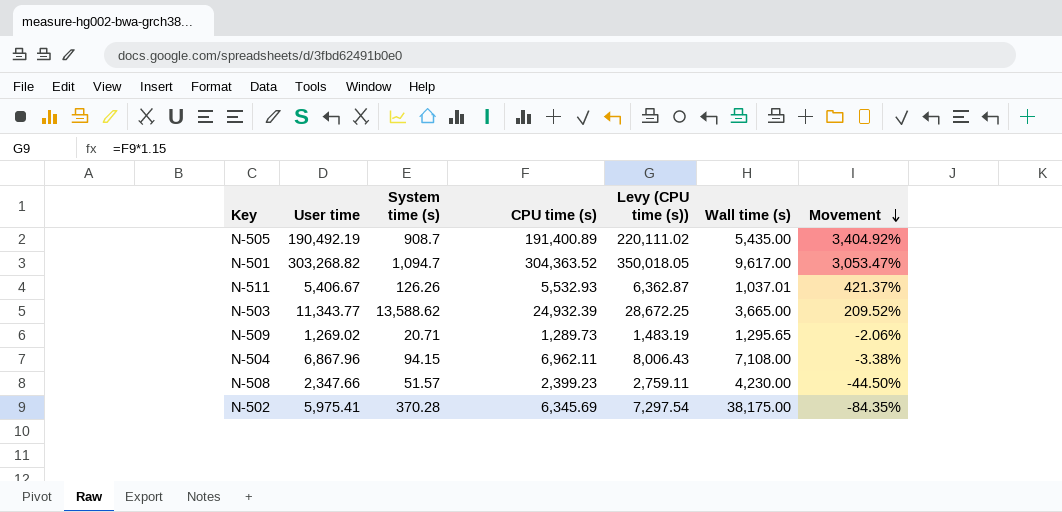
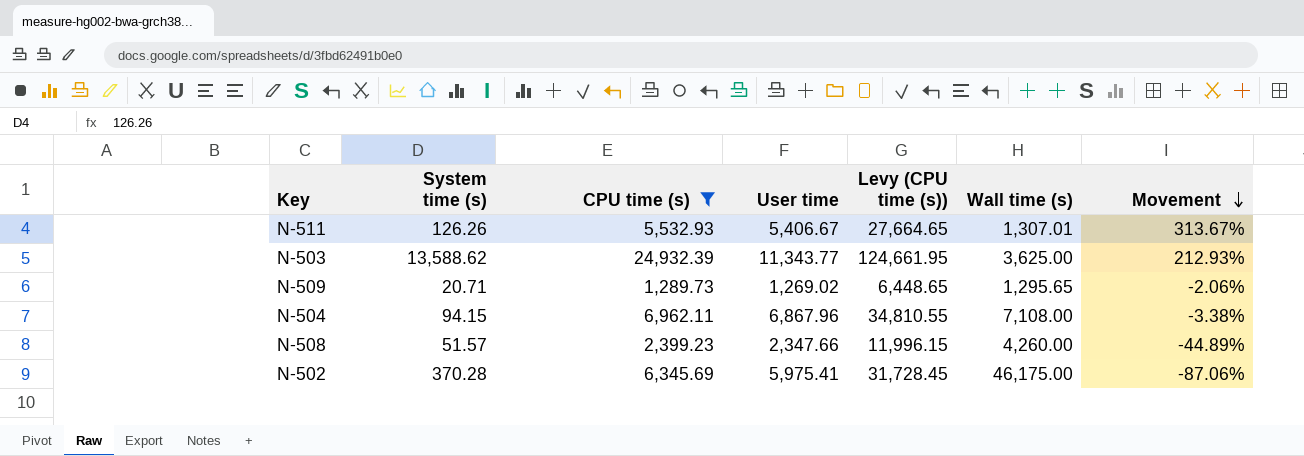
filter: none -> CPU time (s) <= 24,932.39
column User time | position: 2 -> 4
column Levy (CPU time (s)) | formula: [CPU time (s)] * 1.15 -> [CPU time (s)] * 5
N-511 | Wall time (s): 1,037.01 -> 1,307.01
N-511 | Movement: 421.37% -> 313.67%
N-503 | Wall time (s): 3,665.00 -> 3,625.00
N-503 | Movement: 209.52% -> 212.93%
N-508 | Wall time (s): 4,230.00 -> 4,260.00
N-508 | Movement: -44.50% -> -44.89%
N-502 | Wall time (s): 38,175.00 -> 46,175.00
N-502 | Movement: -84.35% -> -87.06%

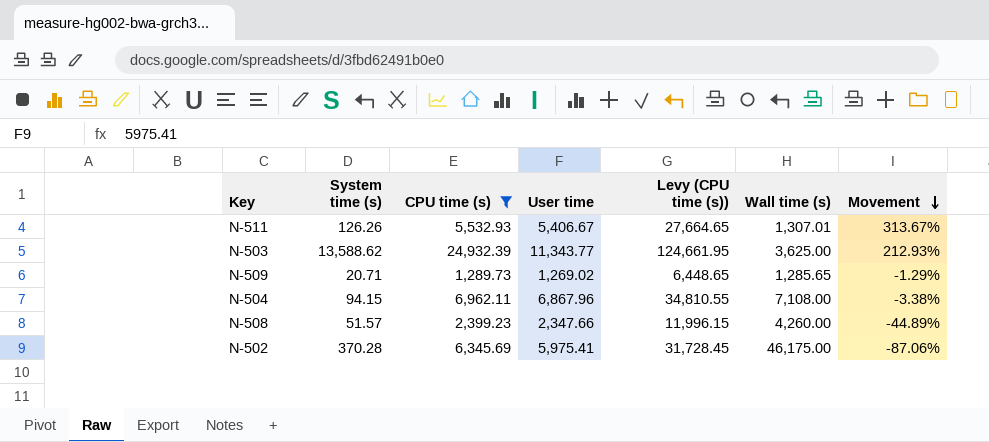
N-509 | Wall time (s): 1,295.65 -> 1,285.65
N-509 | Movement: -2.06% -> -1.29%

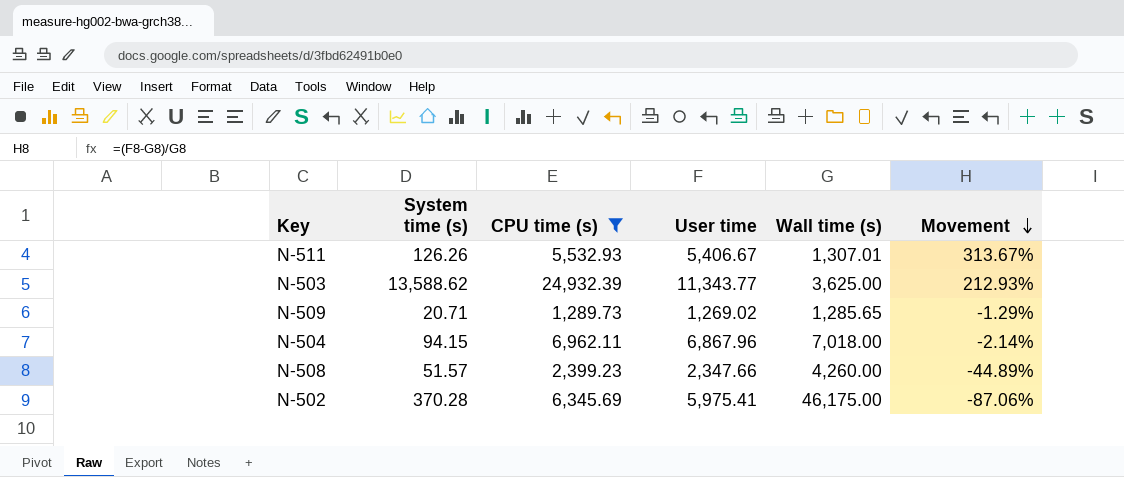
column Levy (CPU time (s)) | formula: [CPU time (s)] * 5 -> none
N-504 | Wall time (s): 7,108.00 -> 7,018.00
N-504 | Movement: -3.38% -> -2.14%

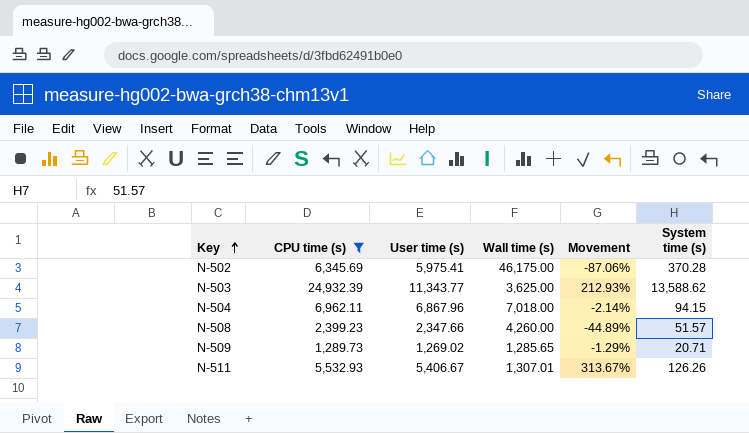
row order: Movement descending -> Key ascending
column name: User time -> User time (s)
column System time (s) | position: 2 -> 6

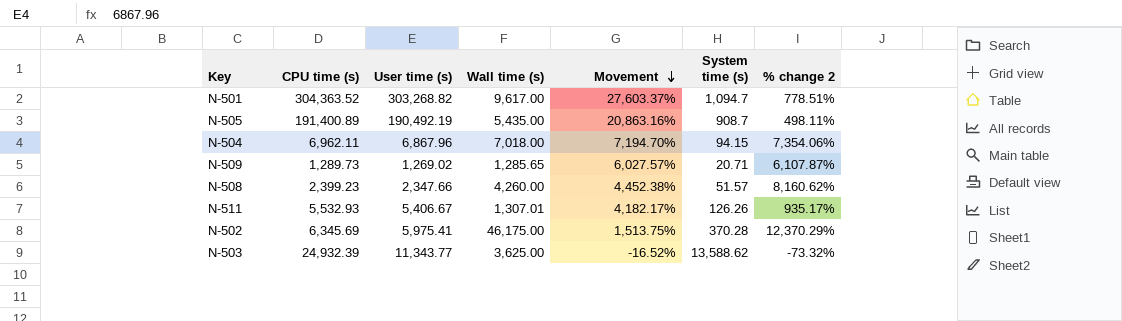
filter: CPU time (s) <= 24,932.39 -> none
row order: Key ascending -> Movement descending
column Movement | formula: ([User time (s)] - [Wall time (s)]) / [Wall time (s)] -> ([User time (s)] - [System time (s)]) / [System time (s)]
column % change 2 | formula: none -> ([Wall time (s)] - [System time (s)]) / [System time (s)]

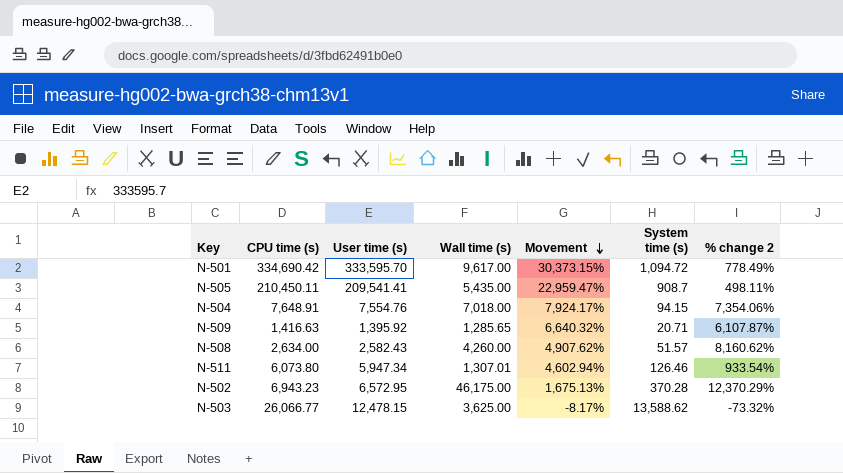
N-501 | CPU time (s): 304,363.52 -> 334,690.42
N-501 | User time (s): 303,268.82 -> 333,595.70
N-501 | Movement: 27,603.37% -> 30,373.15%
N-501 | System time (s): 1,094.7 -> 1,094.72
N-501 | % change 2: 778.51% -> 778.49%
N-505 | CPU time (s): 191,400.89 -> 210,450.11
N-505 | User time (s): 190,492.19 -> 209,541.41
N-505 | Movement: 20,863.16% -> 22,959.47%
N-504 | CPU time (s): 6,962.11 -> 7,648.91
N-504 | User time (s): 6,867.96 -> 7,554.76
N-504 | Movement: 7,194.70% -> 7,924.17%
N-509 | CPU time (s): 1,289.73 -> 1,416.63
N-509 | User time (s): 1,269.02 -> 1,395.92
N-509 | Movement: 6,027.57% -> 6,640.32%
N-508 | CPU time (s): 2,399.23 -> 2,634.00
N-508 | User time (s): 2,347.66 -> 2,582.43
N-508 | Movement: 4,452.38% -> 4,907.62%
N-511 | CPU time (s): 5,532.93 -> 6,073.80
N-511 | User time (s): 5,406.67 -> 5,947.34
N-511 | Movement: 4,182.17% -> 4,602.94%
N-511 | System time (s): 126.26 -> 126.46
N-511 | % change 2: 935.17% -> 933.54%
N-502 | CPU time (s): 6,345.69 -> 6,943.23
N-502 | User time (s): 5,975.41 -> 6,572.95
N-502 | Movement: 1,513.75% -> 1,675.13%
N-503 | CPU time (s): 24,932.39 -> 26,066.77
N-503 | User time (s): 11,343.77 -> 12,478.15
N-503 | Movement: -16.52% -> -8.17%

